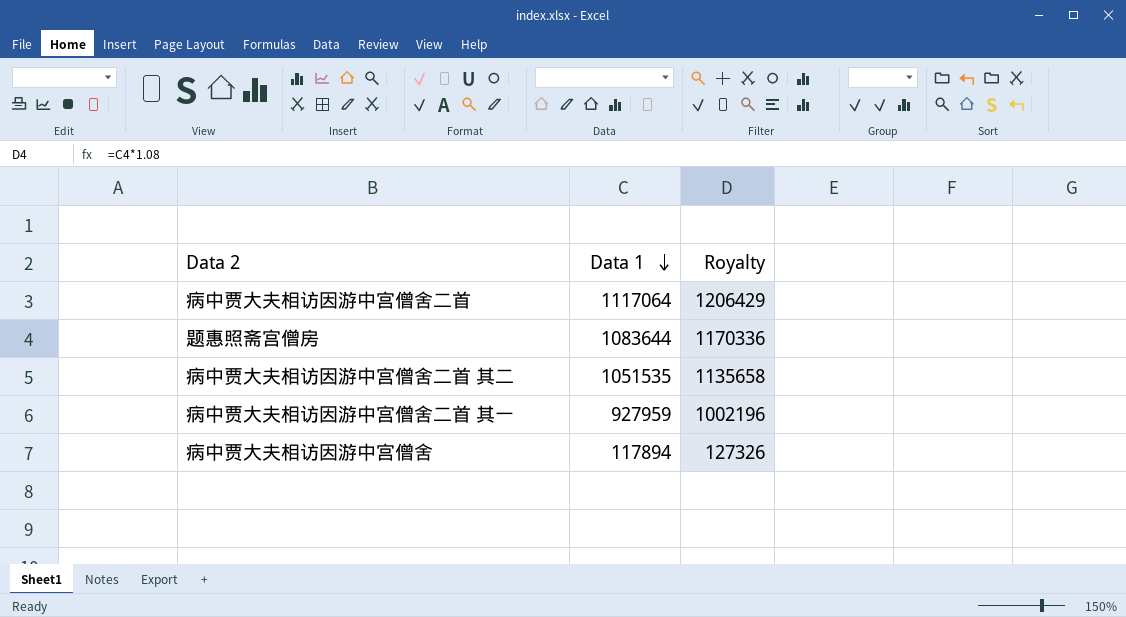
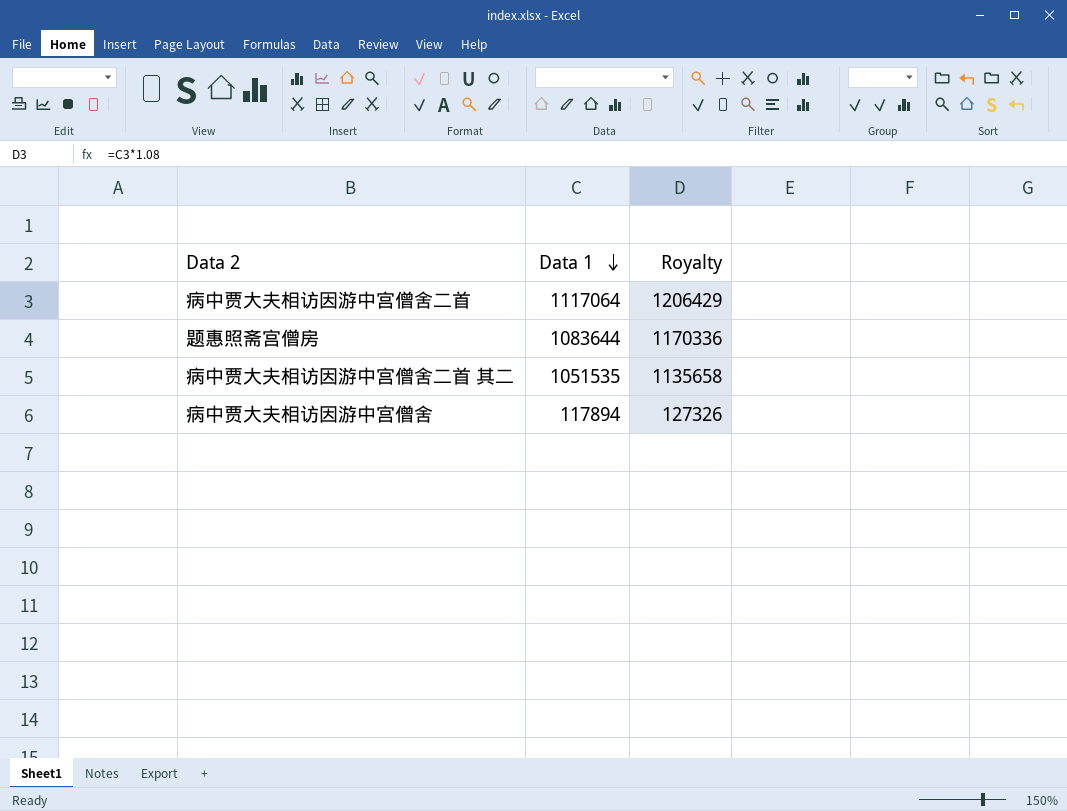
row 病中贾大夫相访因游中宫僧舍二首 其一: 927959 | 1002196 -> none

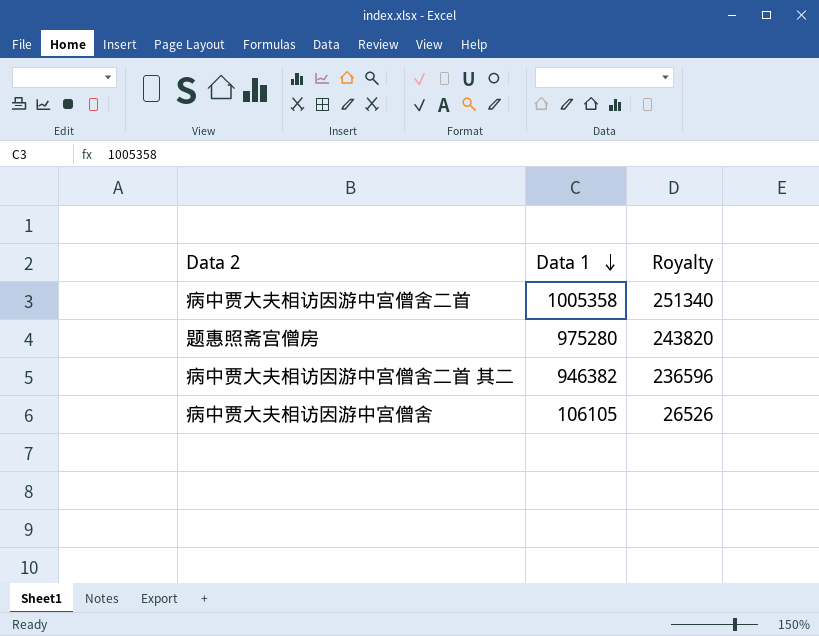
column Royalty | formula: [Data 1] * 1.08 -> [Data 1] * 0.25
病中贾大夫相访因游中宫僧舍二首 | Data 1: 1117064 -> 1005358
题惠照斋宫僧房 | Data 1: 1083644 -> 975280
病中贾大夫相访因游中宫僧舍二首 其二 | Data 1: 1051535 -> 946382
病中贾大夫相访因游中宫僧舍 | Data 1: 117894 -> 106105

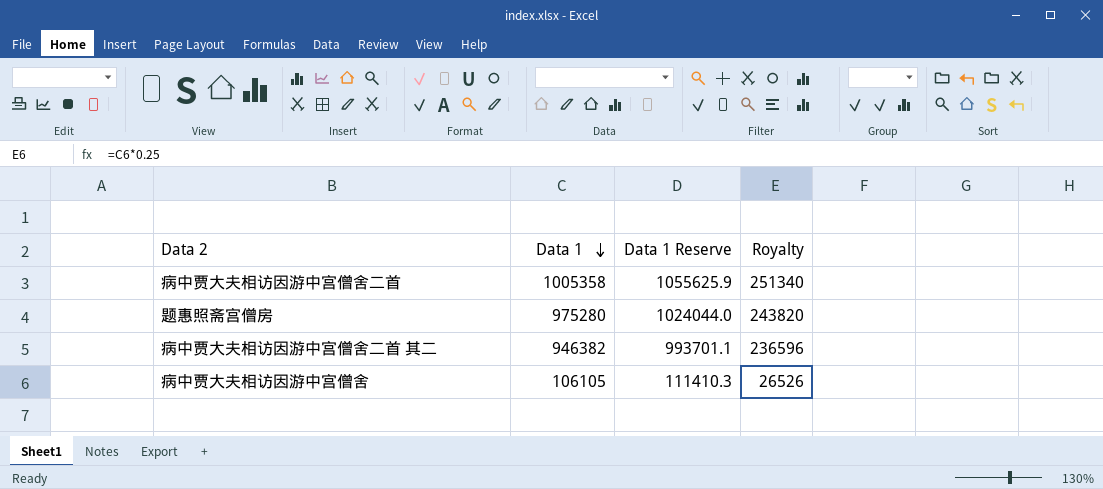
column Data 1 Reserve | formula: none -> [Data 1] * 1.05

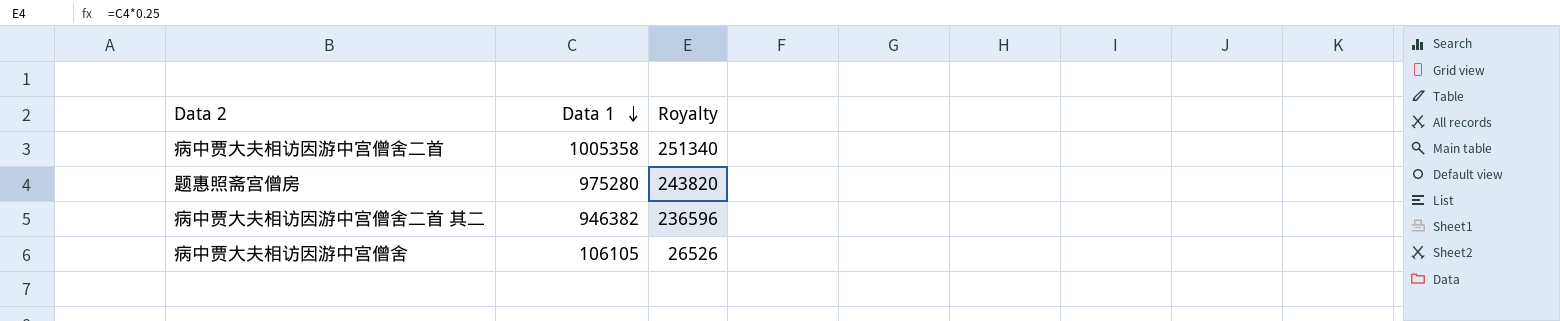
column Data 1 Reserve | formula: [Data 1] * 1.05 -> none

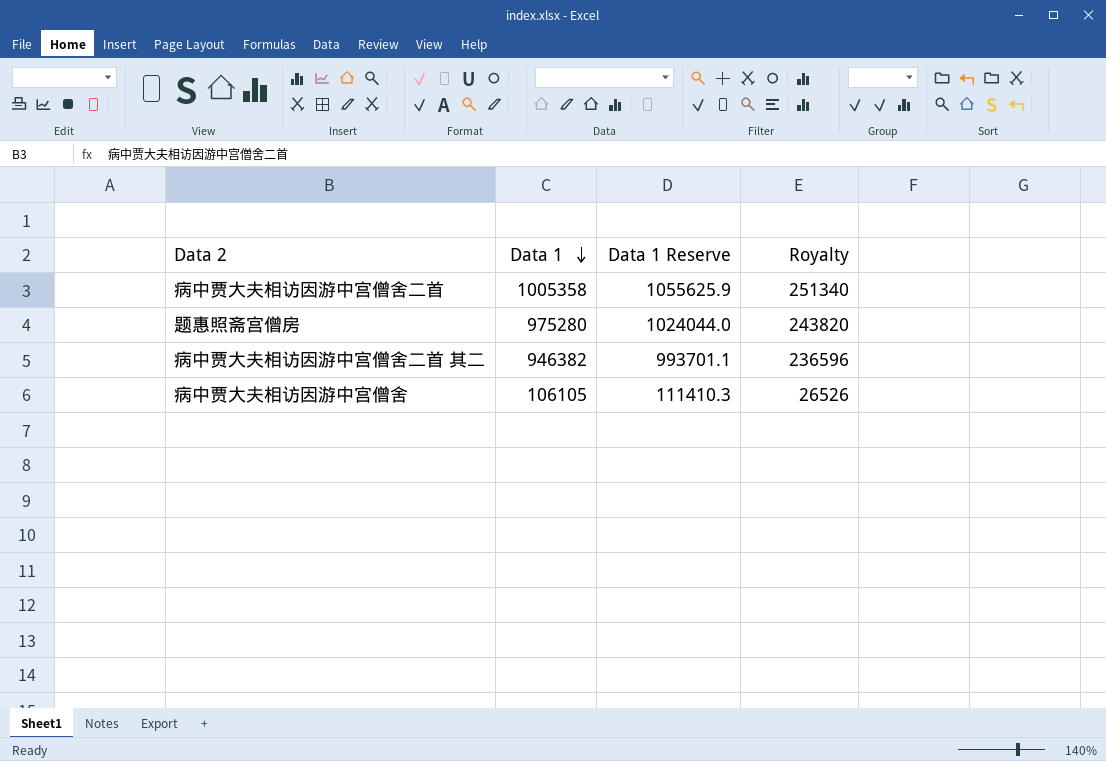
column Data 1 Reserve | formula: none -> [Data 1] * 1.05

